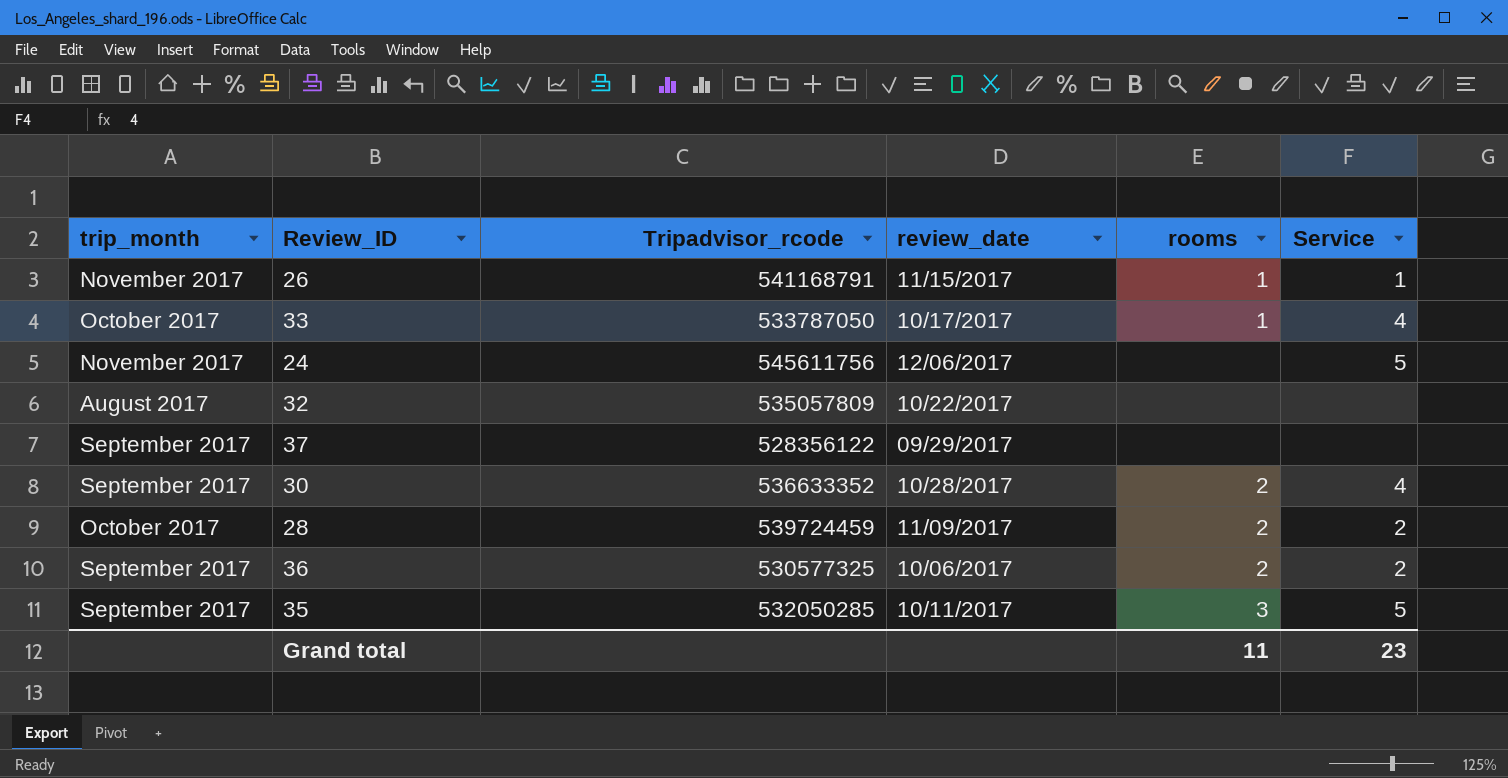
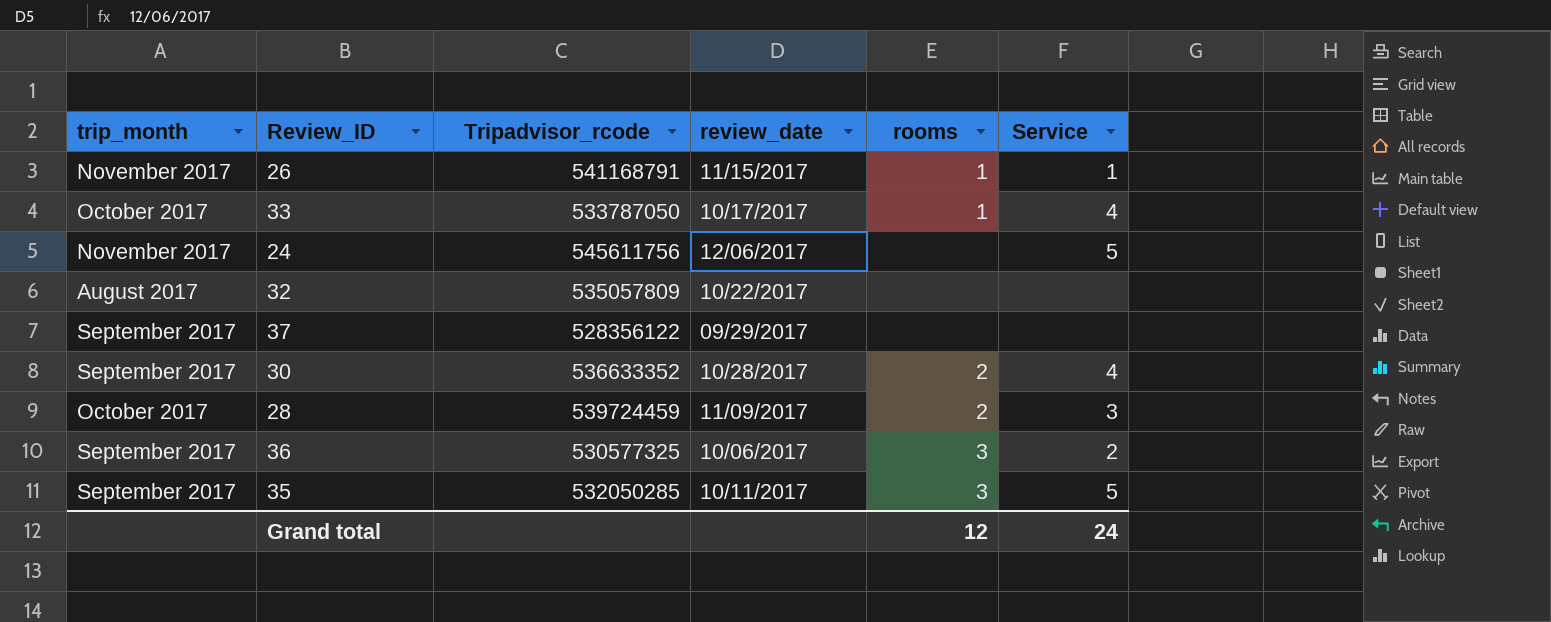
28 | Service: 2 -> 3
36 | rooms: 2 -> 3
Grand total | rooms: 11 -> 12
Grand total | Service: 23 -> 24

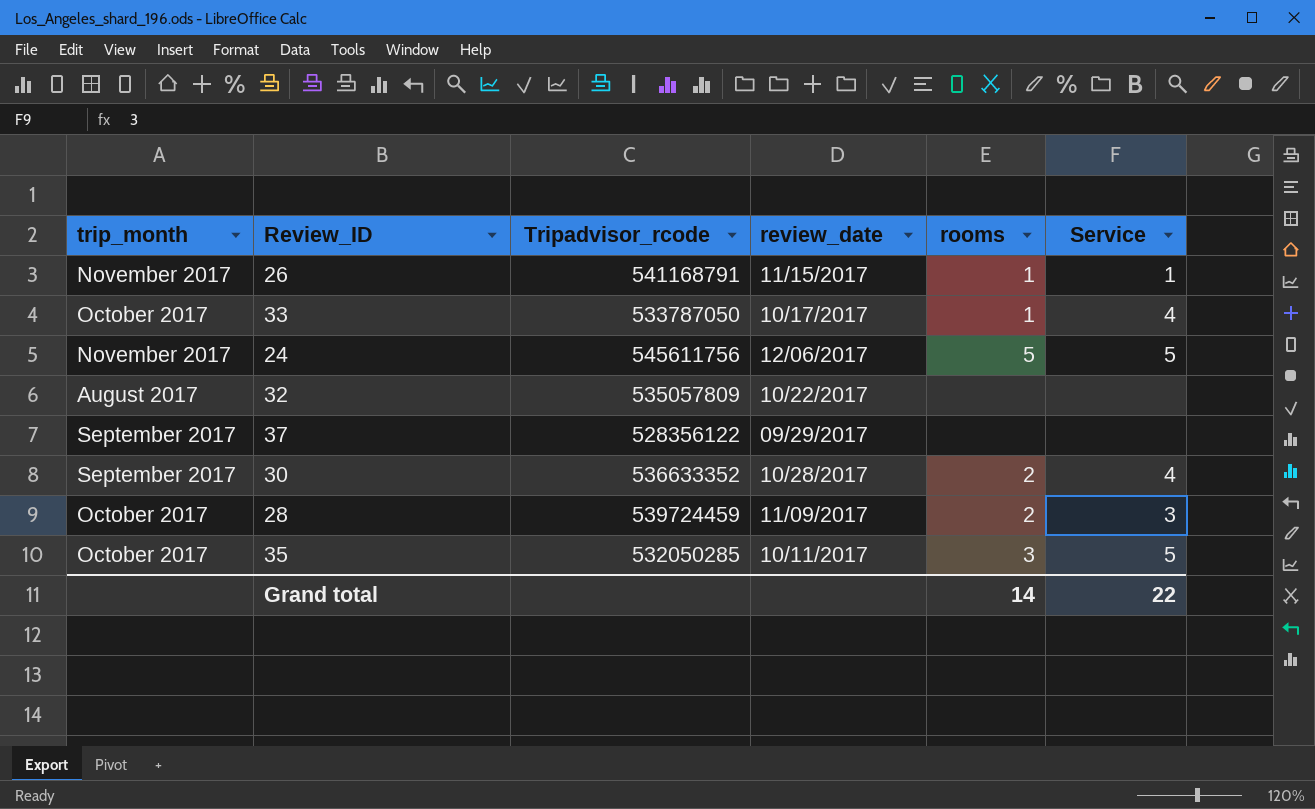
row 36: September 2017 | 530577325 | 10/06/2017 | 3 | 2 -> none
24 | rooms: none -> 5
35 | trip_month: September 2017 -> October 2017
Grand total | rooms: 12 -> 14
Grand total | Service: 24 -> 22

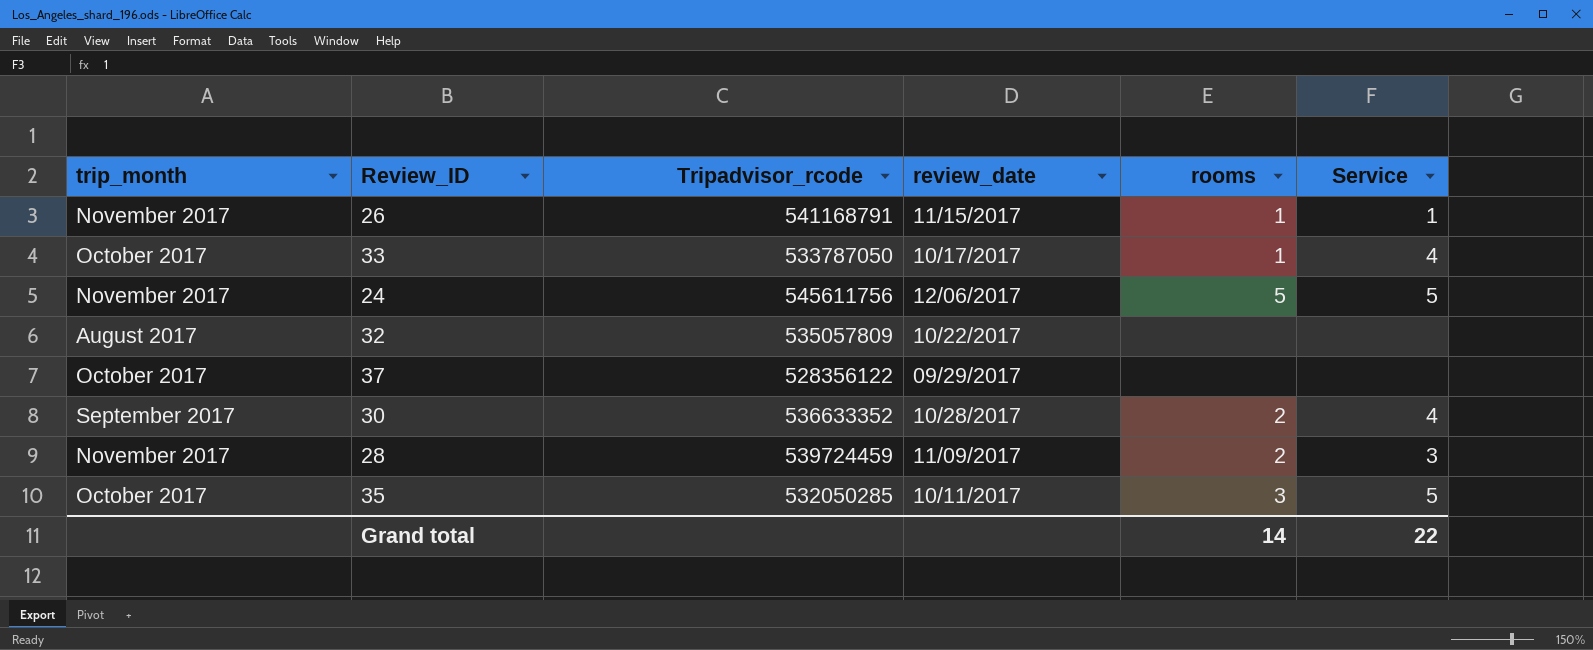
37 | trip_month: September 2017 -> October 2017
28 | trip_month: October 2017 -> November 2017

